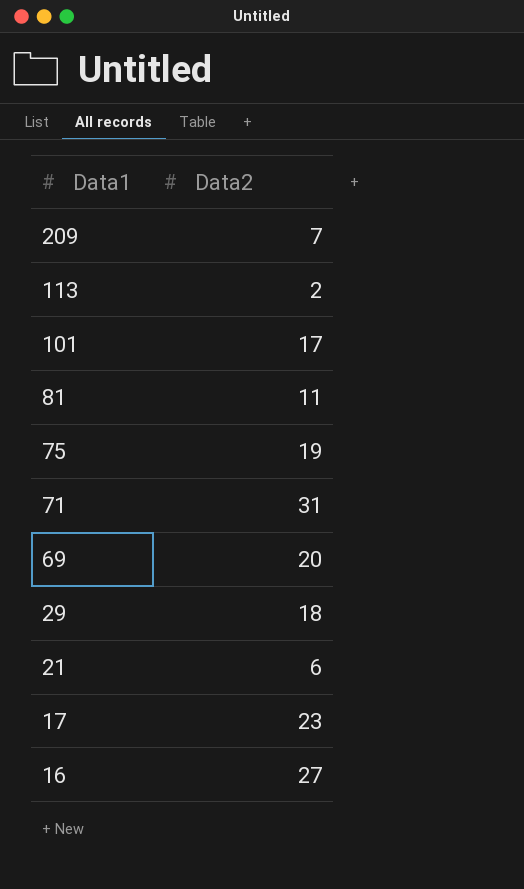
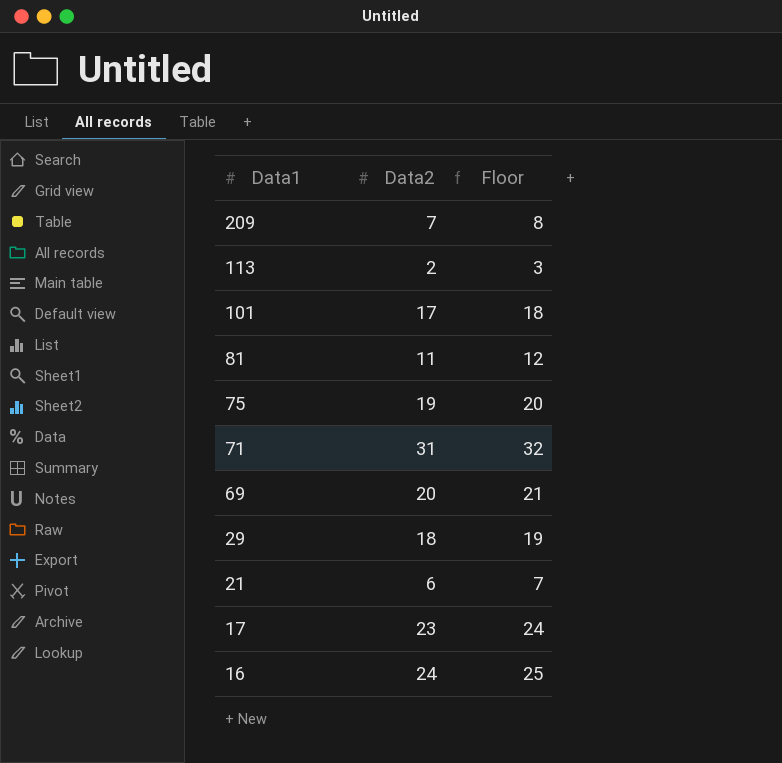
column Floor | formula: none -> [Data2] + 1
16 | Data2: 27 -> 24

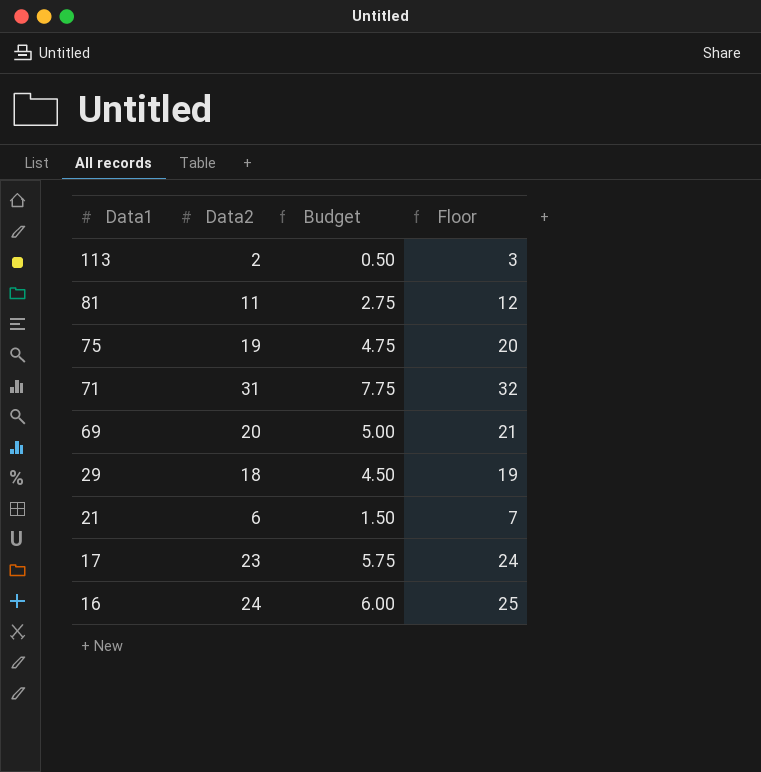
column Budget | formula: none -> [Data2] * 0.25
row 209: 7 | 8 -> none
row 101: 17 | 18 -> none

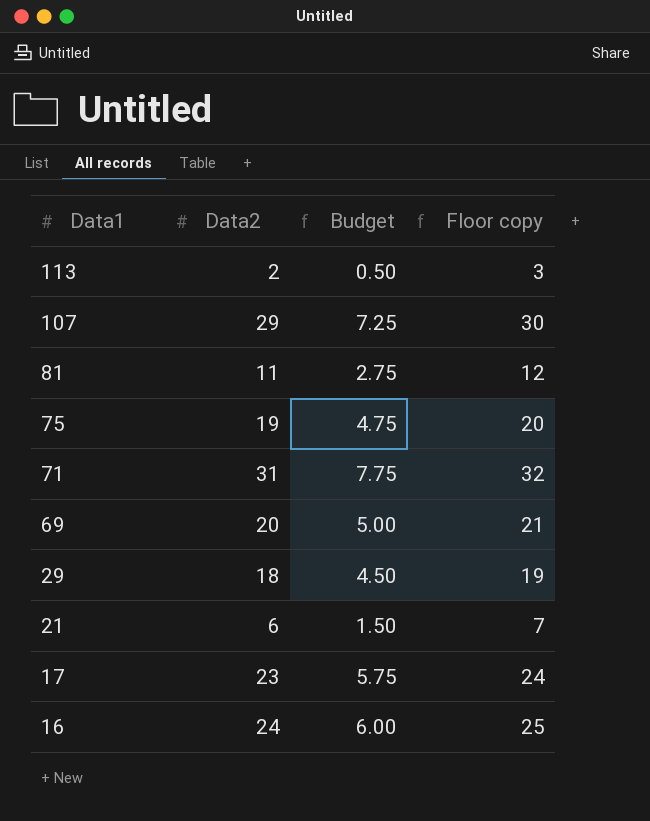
column name: Floor -> Floor copy
row 107: none -> 29 | 7.25 | 30

